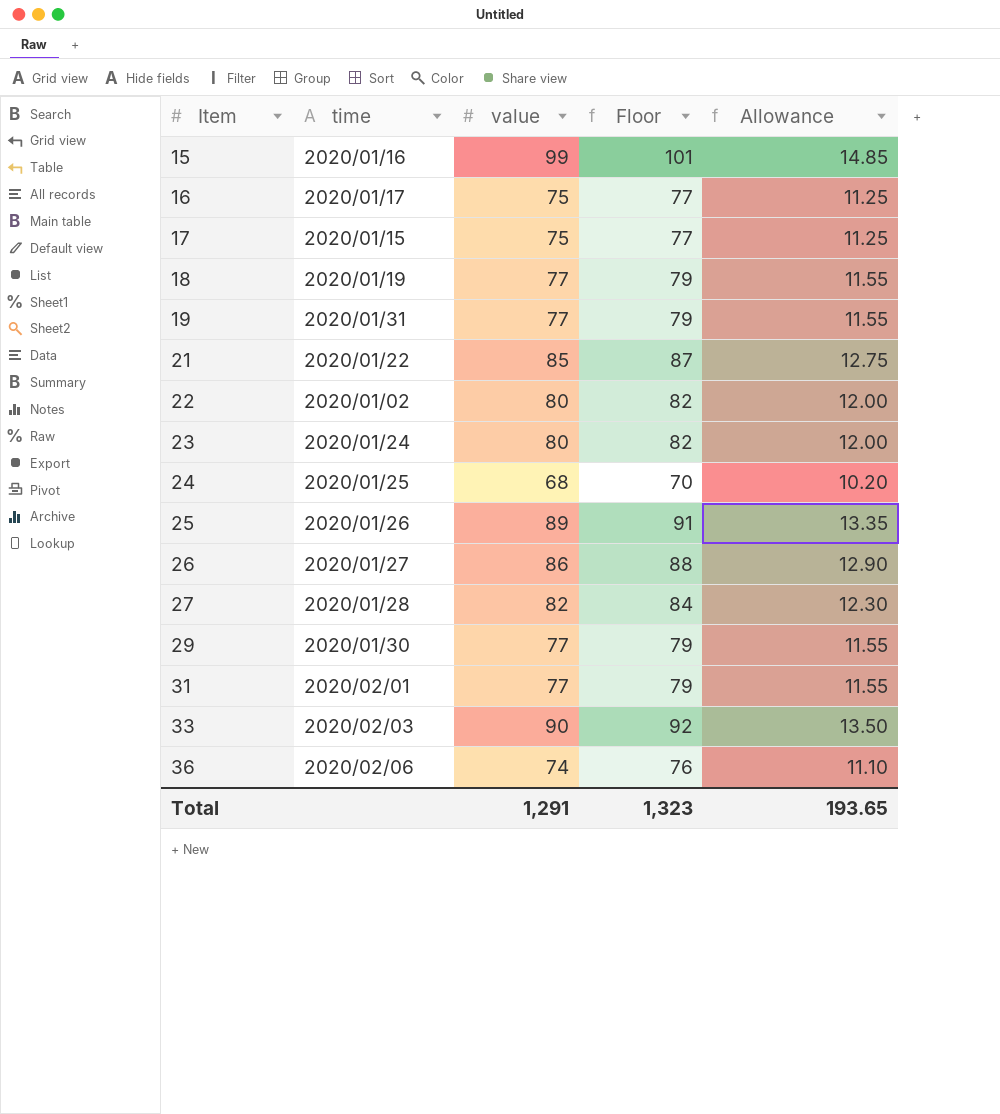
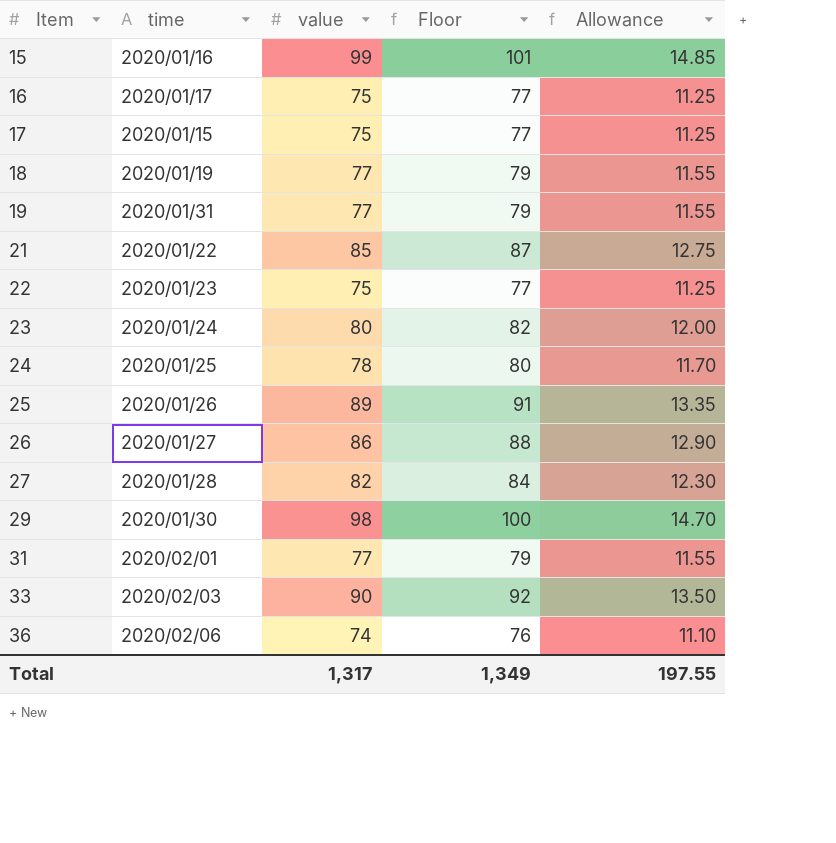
22 | time: 2020/01/02 -> 2020/01/23
22 | value: 80 -> 75
22 | Floor: 82 -> 77
22 | Allowance: 12.00 -> 11.25
24 | value: 68 -> 78
24 | Floor: 70 -> 80
24 | Allowance: 10.20 -> 11.70
29 | value: 77 -> 98
29 | Floor: 79 -> 100
29 | Allowance: 11.55 -> 14.70
Total | value: 1,291 -> 1,317
Total | Floor: 1,323 -> 1,349
Total | Allowance: 193.65 -> 197.55

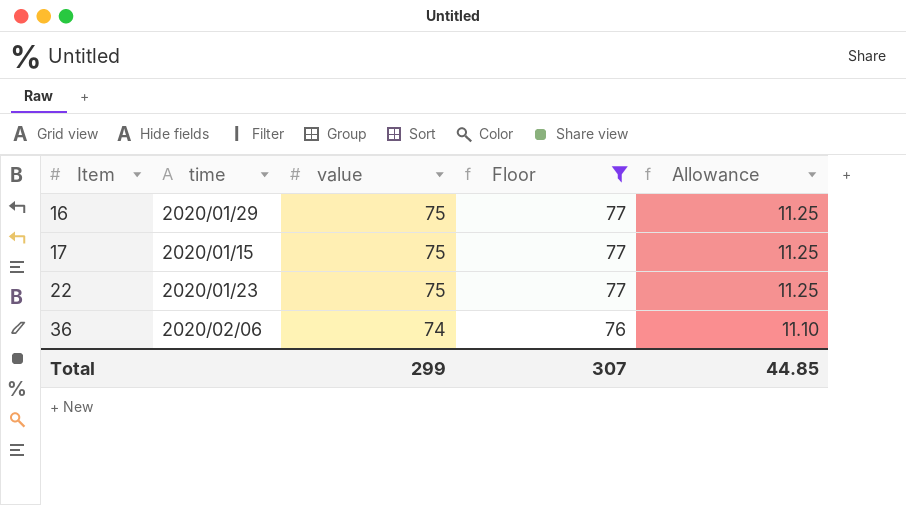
filter: none -> Floor <= 77
16 | time: 2020/01/17 -> 2020/01/29
Total | value: 1,317 -> 299
Total | Floor: 1,349 -> 307
Total | Allowance: 197.55 -> 44.85

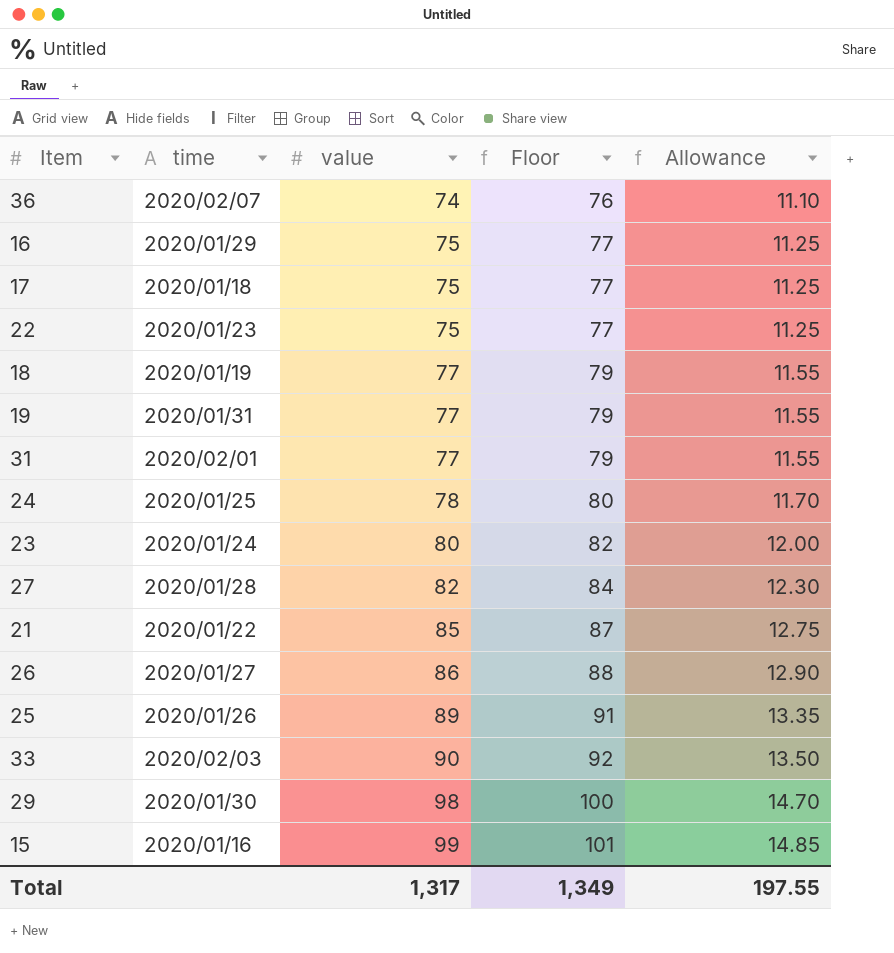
filter: Floor <= 77 -> none
row order: Item ascending -> value ascending
36 | time: 2020/02/06 -> 2020/02/07
17 | time: 2020/01/15 -> 2020/01/18
Total | value: 299 -> 1,317
Total | Floor: 307 -> 1,349
Total | Allowance: 44.85 -> 197.55

